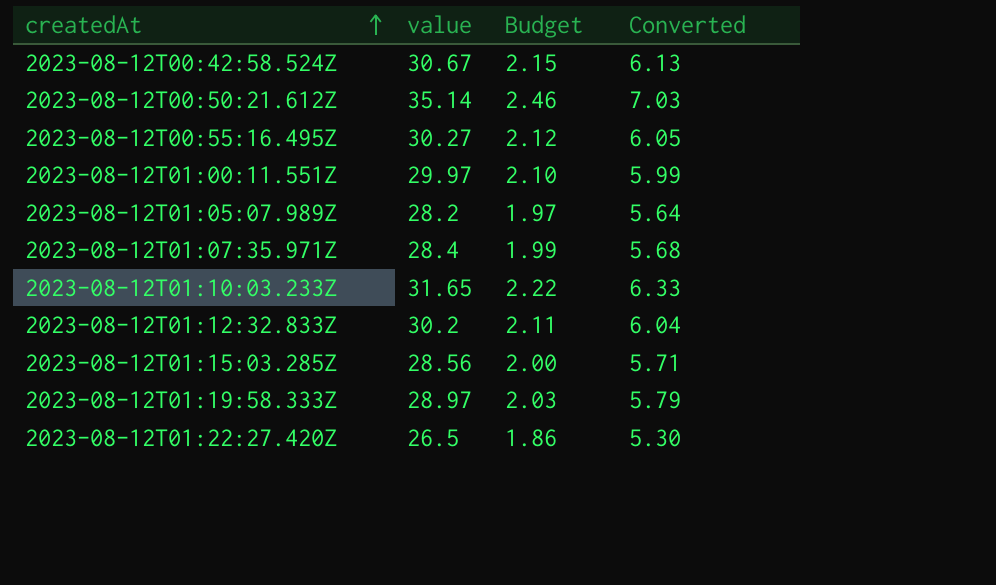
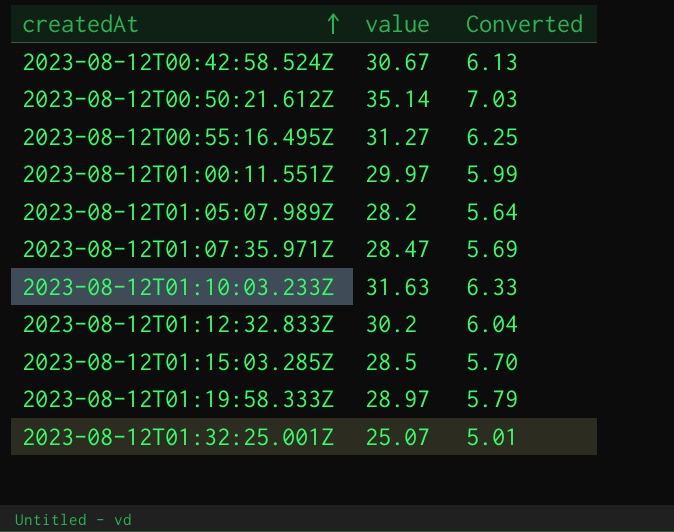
column Budget | formula: [value] * 0.07 -> none
row 2023-08-12T01:22:27.420Z: 26.5 | 1.86 | 5.30 -> none
2023-08-12T00:55:16.495Z | value: 30.27 -> 31.27
2023-08-12T00:55:16.495Z | Converted: 6.05 -> 6.25
2023-08-12T01:07:35.971Z | value: 28.4 -> 28.47
2023-08-12T01:07:35.971Z | Converted: 5.68 -> 5.69
2023-08-12T01:10:03.233Z | value: 31.65 -> 31.63
2023-08-12T01:15:03.285Z | value: 28.56 -> 28.5
2023-08-12T01:15:03.285Z | Converted: 5.71 -> 5.70
row 2023-08-12T01:32:25.001Z: none -> 25.07 | 5.01

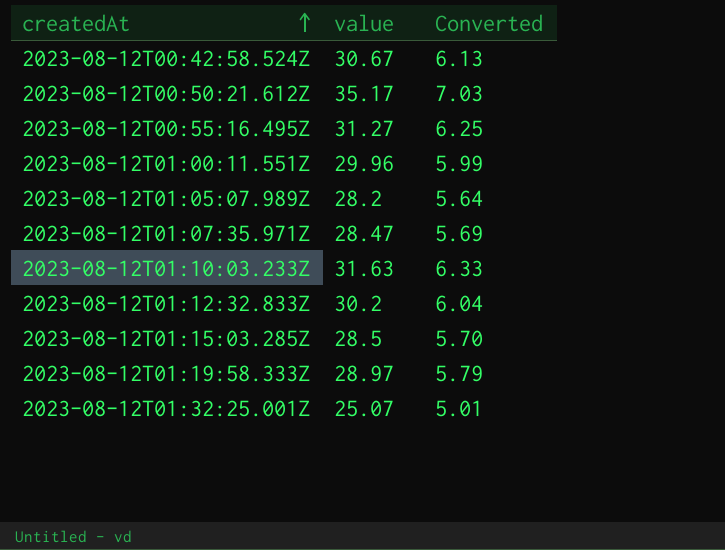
2023-08-12T00:50:21.612Z | value: 35.14 -> 35.17
2023-08-12T01:00:11.551Z | value: 29.97 -> 29.96

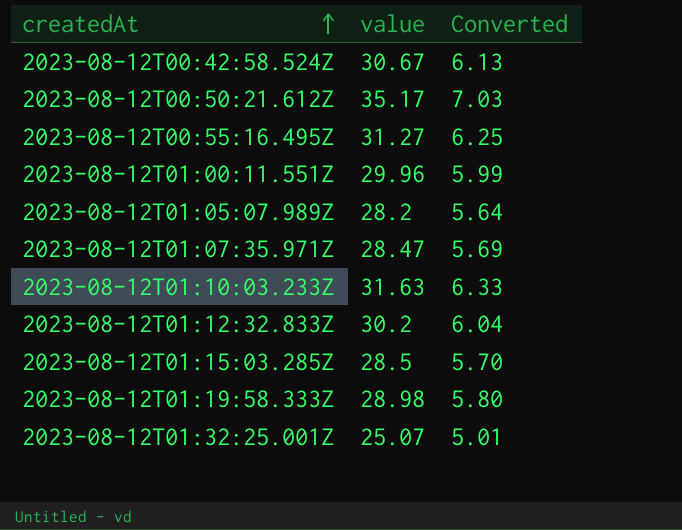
2023-08-12T01:19:58.333Z | value: 28.97 -> 28.98
2023-08-12T01:19:58.333Z | Converted: 5.79 -> 5.80

